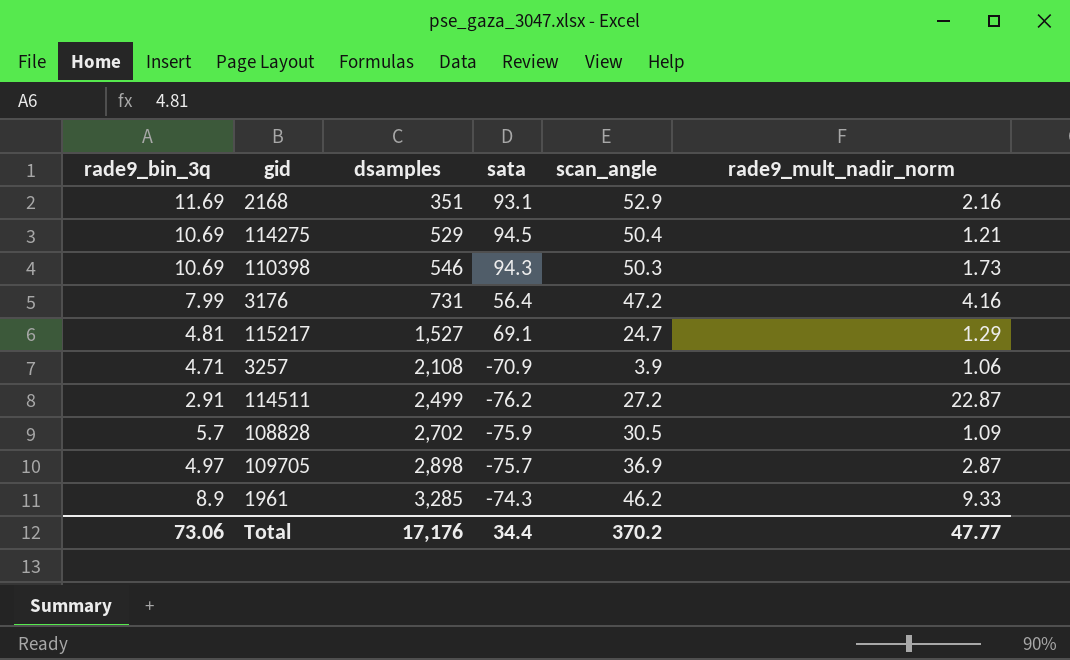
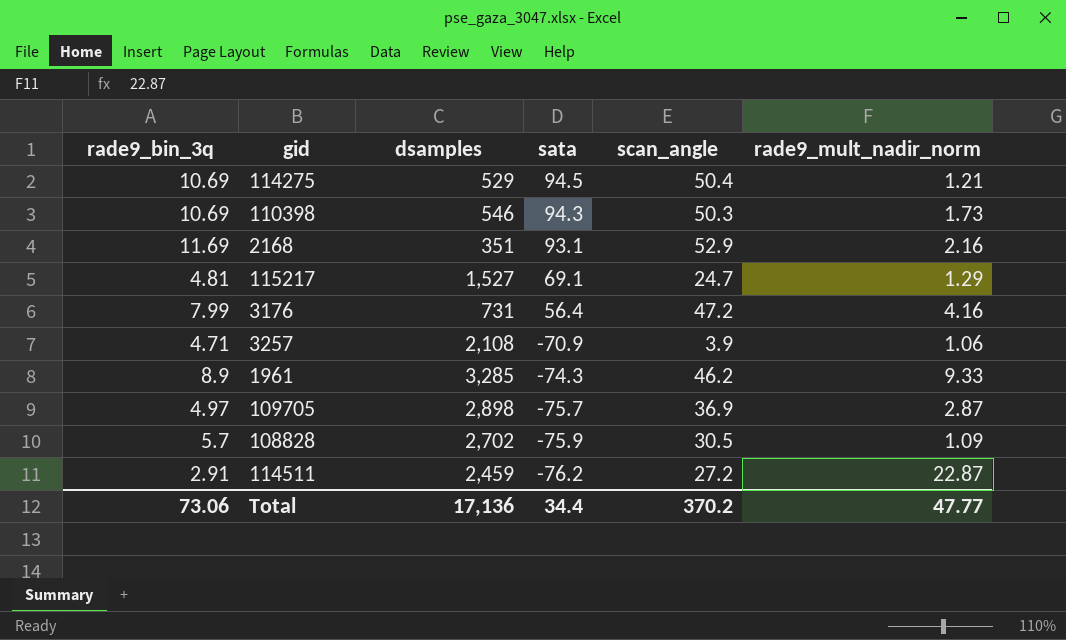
row order: dsamples ascending -> sata descending
114511 | dsamples: 2,499 -> 2,459
Total | dsamples: 17,176 -> 17,136

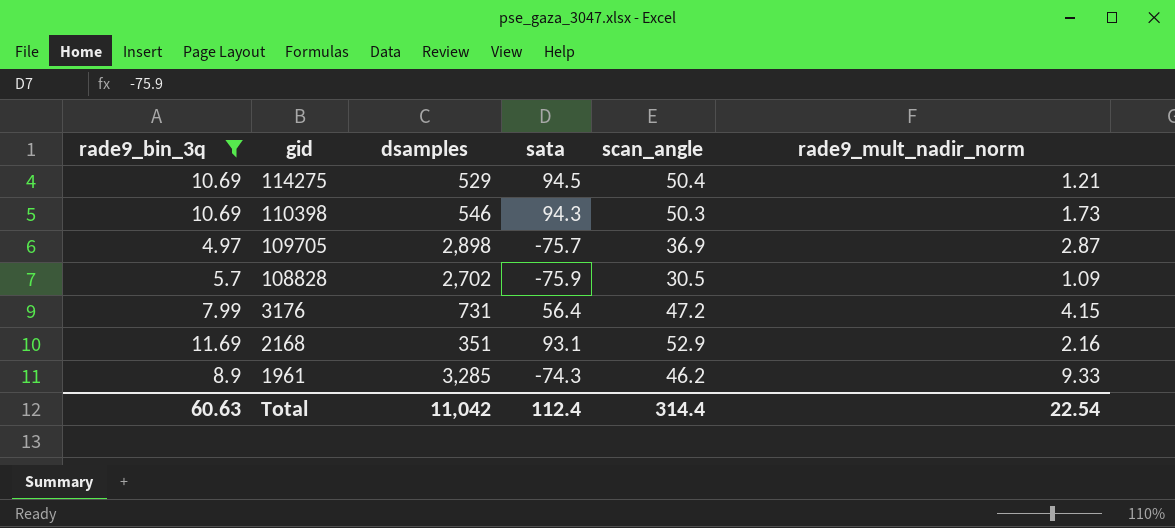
filter: none -> rade9_bin_3q >= 4.97
row order: sata descending -> gid descending
3176 | rade9_mult_nadir_norm: 4.16 -> 4.15
Total | rade9_bin_3q: 73.06 -> 60.63
Total | dsamples: 17,136 -> 11,042
Total | sata: 34.4 -> 112.4
Total | scan_angle: 370.2 -> 314.4
Total | rade9_mult_nadir_norm: 47.77 -> 22.54

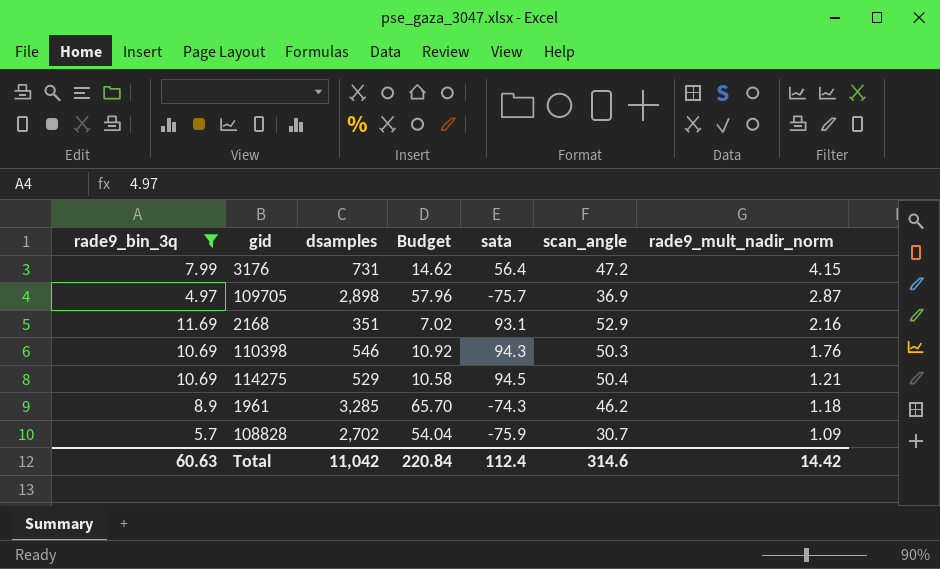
row order: gid descending -> rade9_mult_nadir_norm descending
column Budget | formula: none -> [dsamples] * 0.02
110398 | rade9_mult_nadir_norm: 1.73 -> 1.76
1961 | rade9_mult_nadir_norm: 9.33 -> 1.18
108828 | scan_angle: 30.5 -> 30.7
Total | scan_angle: 314.4 -> 314.6
Total | rade9_mult_nadir_norm: 22.54 -> 14.42

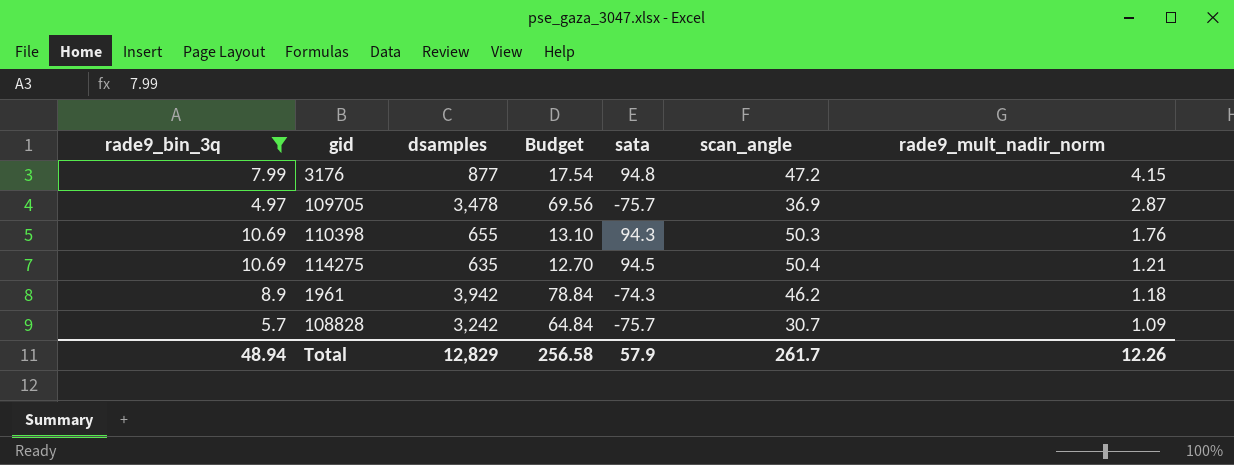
row 2168: 11.69 | 351 | 7.02 | 93.1 | 52.9 | 2.16 -> none
3176 | dsamples: 731 -> 877
3176 | Budget: 14.62 -> 17.54
3176 | sata: 56.4 -> 94.8
109705 | dsamples: 2,898 -> 3,478
109705 | Budget: 57.96 -> 69.56
110398 | dsamples: 546 -> 655
110398 | Budget: 10.92 -> 13.10
114275 | dsamples: 529 -> 635
114275 | Budget: 10.58 -> 12.70
1961 | dsamples: 3,285 -> 3,942
1961 | Budget: 65.70 -> 78.84
108828 | dsamples: 2,702 -> 3,242
108828 | Budget: 54.04 -> 64.84
108828 | sata: -75.9 -> -75.7
Total | rade9_bin_3q: 60.63 -> 48.94
Total | dsamples: 11,042 -> 12,829
Total | Budget: 220.84 -> 256.58
Total | sata: 112.4 -> 57.9
Total | scan_angle: 314.6 -> 261.7
Total | rade9_mult_nadir_norm: 14.42 -> 12.26

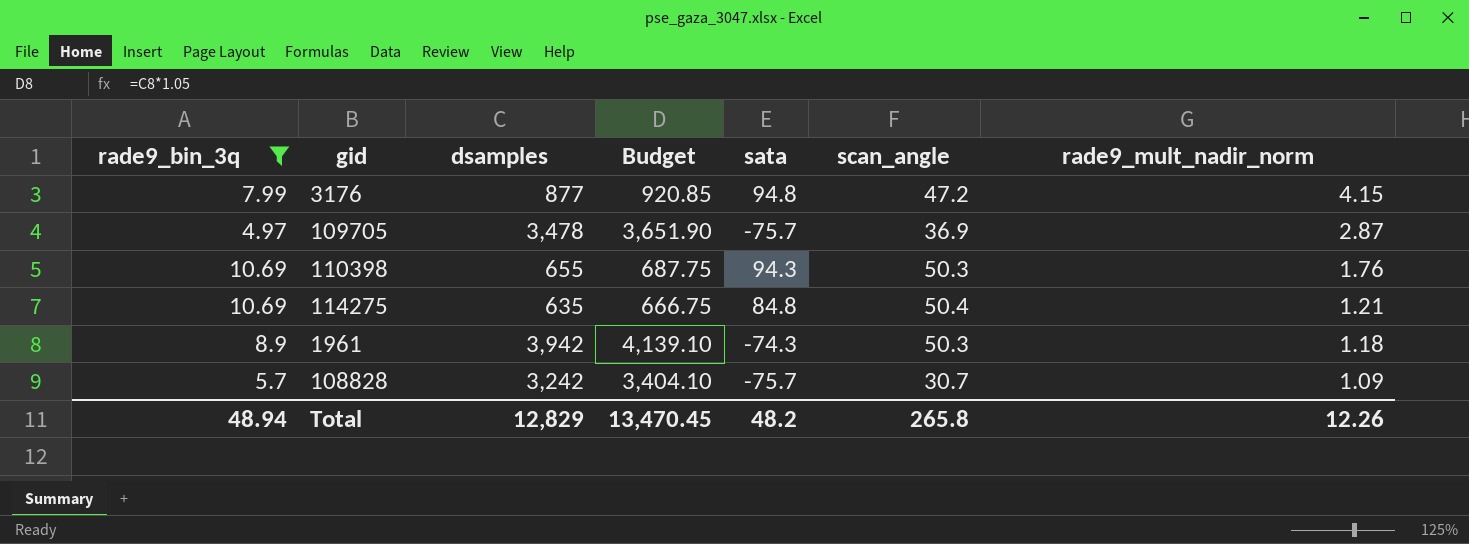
column Budget | formula: [dsamples] * 0.02 -> [dsamples] * 1.05
114275 | sata: 94.5 -> 84.8
1961 | scan_angle: 46.2 -> 50.3
Total | Budget: 256.58 -> 13,470.45
Total | sata: 57.9 -> 48.2
Total | scan_angle: 261.7 -> 265.8

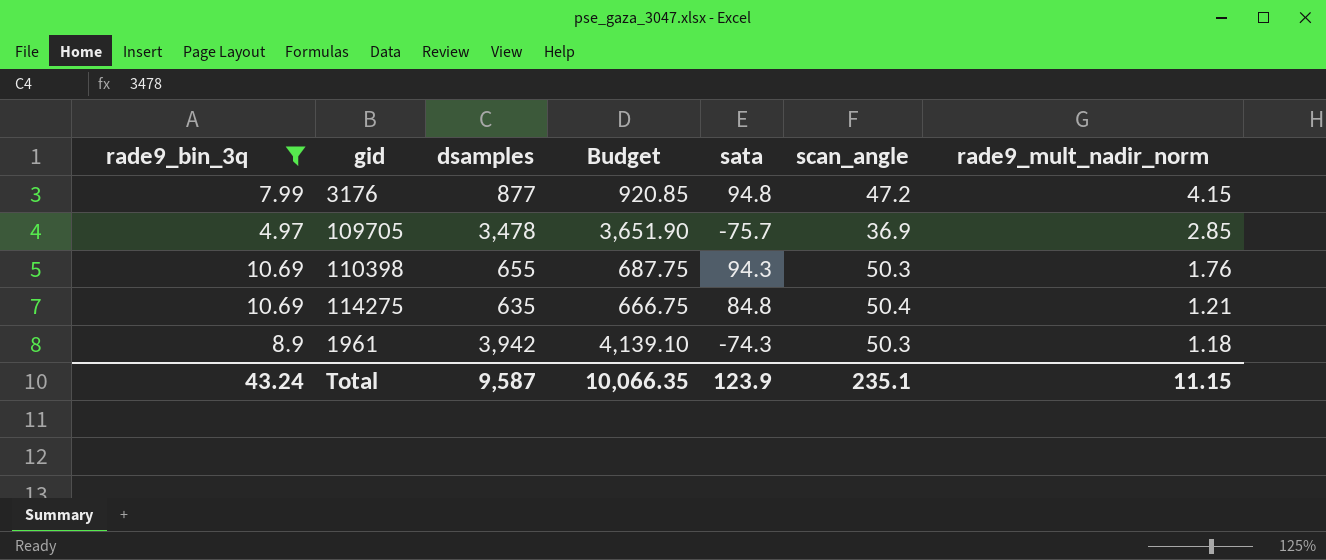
row 108828: 5.7 | 3,242 | 3,404.10 | -75.7 | 30.7 | 1.09 -> none
109705 | rade9_mult_nadir_norm: 2.87 -> 2.85
Total | rade9_bin_3q: 48.94 -> 43.24
Total | dsamples: 12,829 -> 9,587
Total | Budget: 13,470.45 -> 10,066.35
Total | sata: 48.2 -> 123.9
Total | scan_angle: 265.8 -> 235.1
Total | rade9_mult_nadir_norm: 12.26 -> 11.15

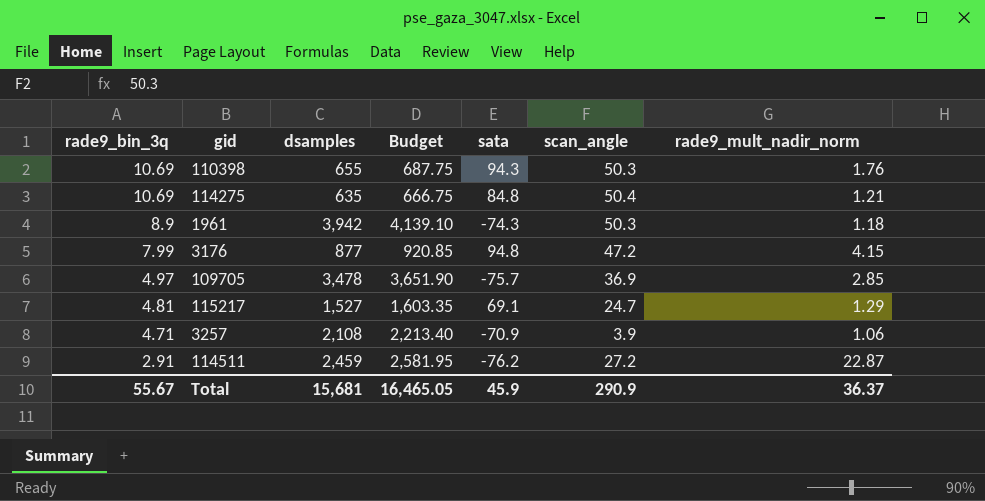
filter: rade9_bin_3q >= 4.97 -> none
row order: rade9_mult_nadir_norm descending -> rade9_bin_3q descending
Total | rade9_bin_3q: 43.24 -> 55.67
Total | dsamples: 9,587 -> 15,681
Total | Budget: 10,066.35 -> 16,465.05
Total | sata: 123.9 -> 45.9
Total | scan_angle: 235.1 -> 290.9
Total | rade9_mult_nadir_norm: 11.15 -> 36.37

